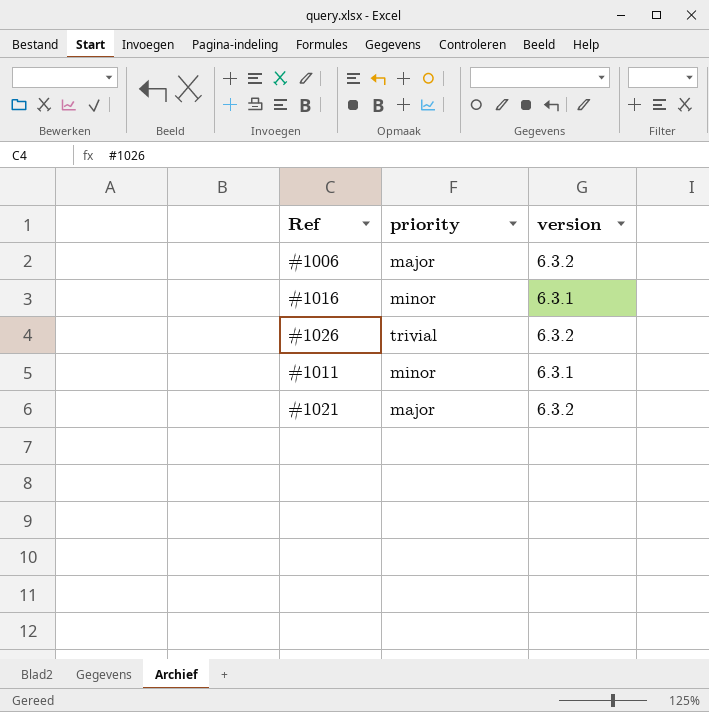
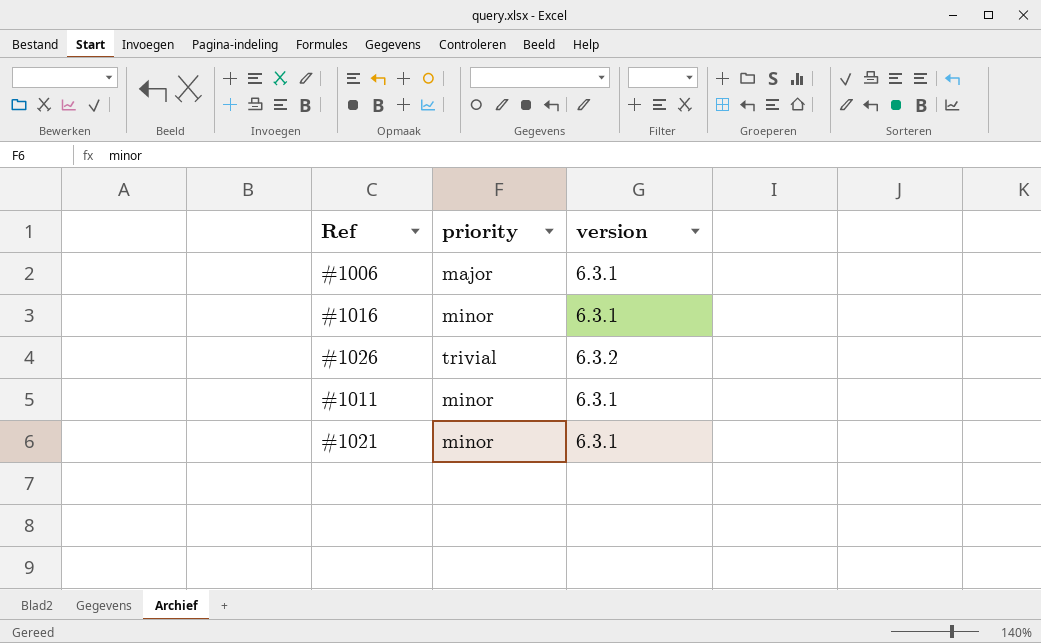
#1006 | version: 6.3.2 -> 6.3.1
#1021 | priority: major -> minor
#1021 | version: 6.3.2 -> 6.3.1

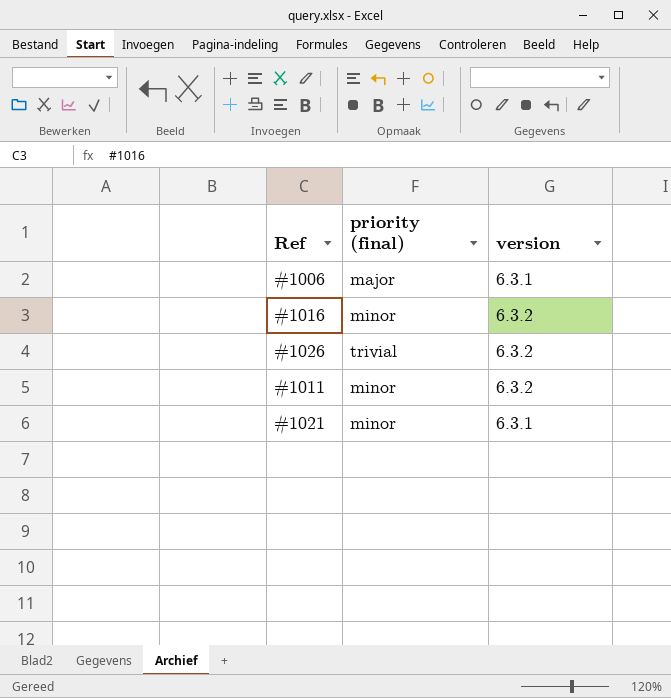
column name: priority -> priority (final)
#1016 | version: 6.3.1 -> 6.3.2
#1011 | version: 6.3.1 -> 6.3.2

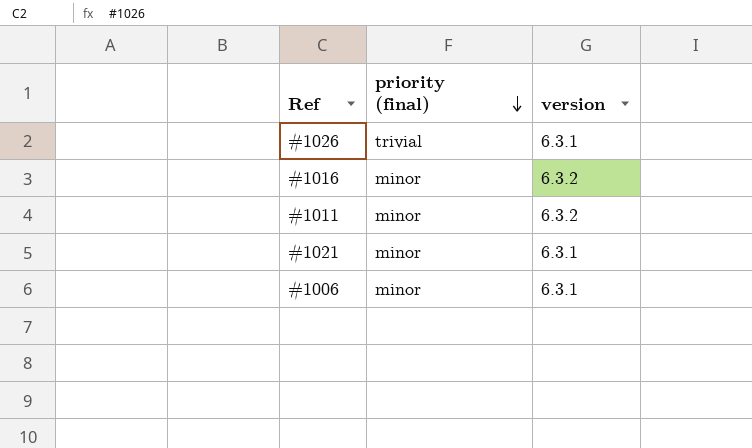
row order: none -> priority (final) descending
#1026 | version: 6.3.2 -> 6.3.1
#1006 | priority (final): major -> minor

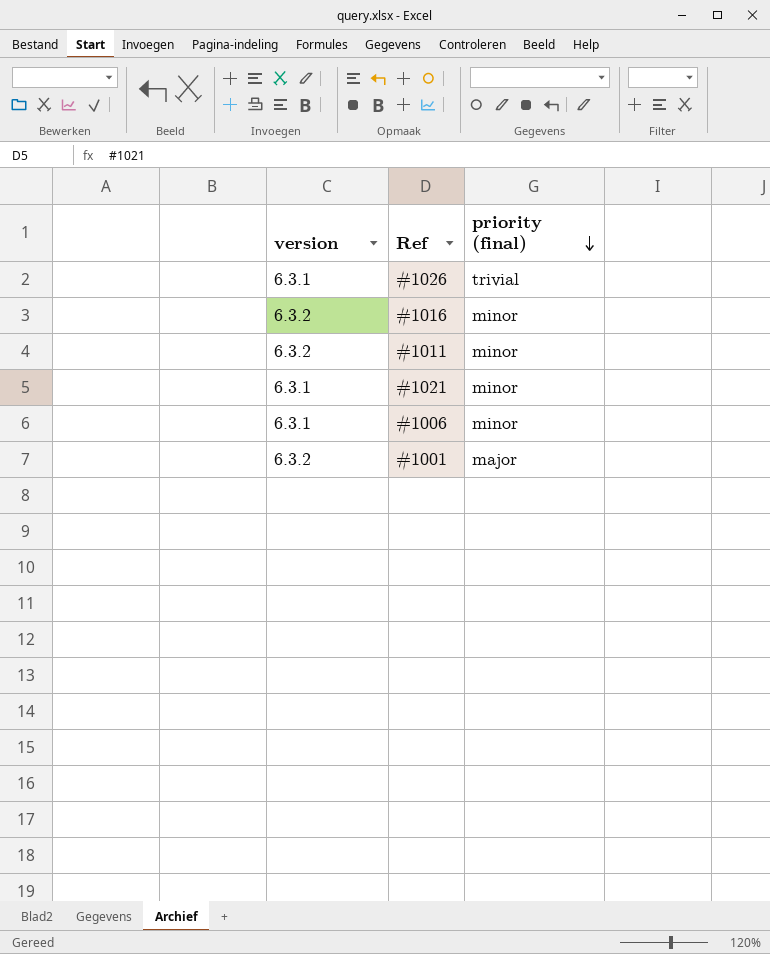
column version | position: 3 -> 1
row #1001: none -> 6.3.2 | major

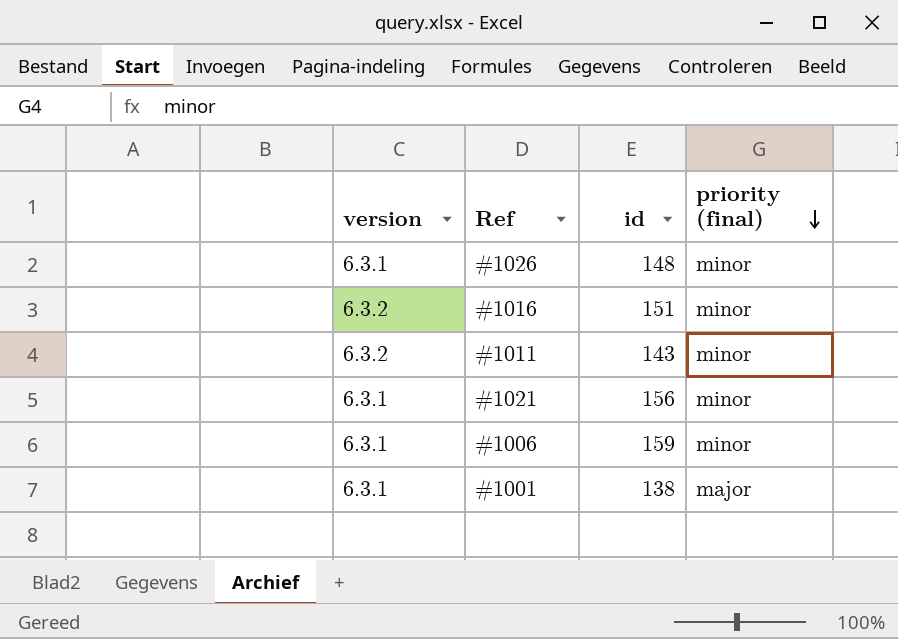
column id | position: none -> 3
#1026 | priority (final): trivial -> minor
#1001 | version: 6.3.2 -> 6.3.1

